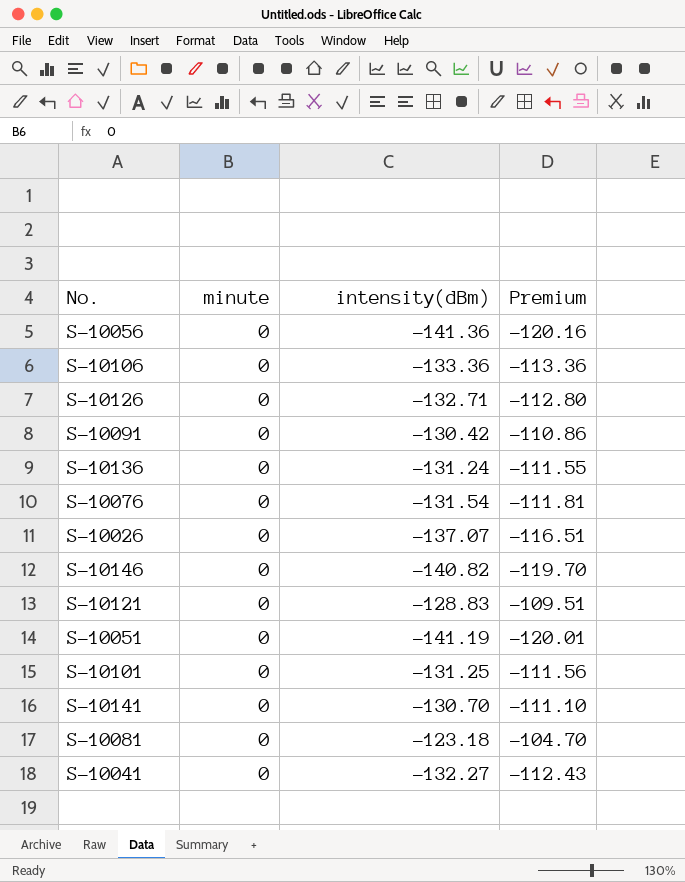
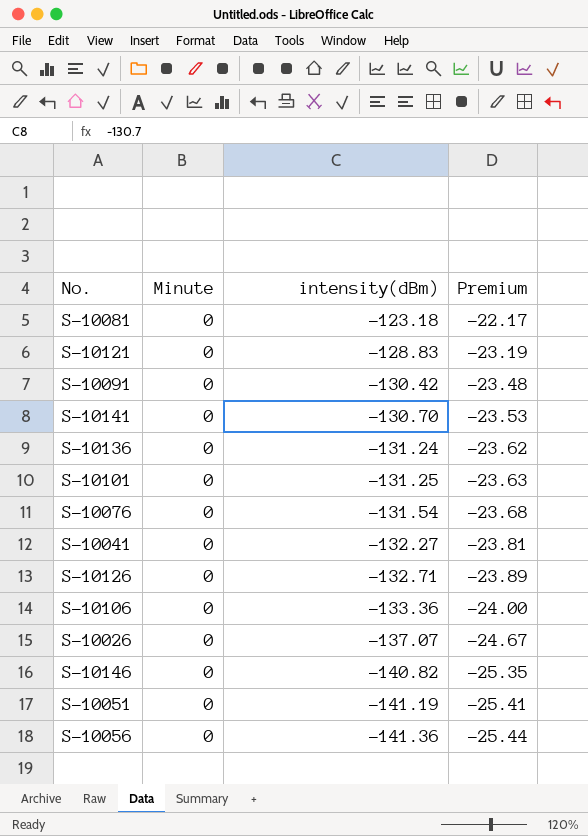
row order: none -> intensity(dBm) descending
column name: minute -> Minute
column Premium | formula: [intensity(dBm)] * 0.85 -> [intensity(dBm)] * 0.18

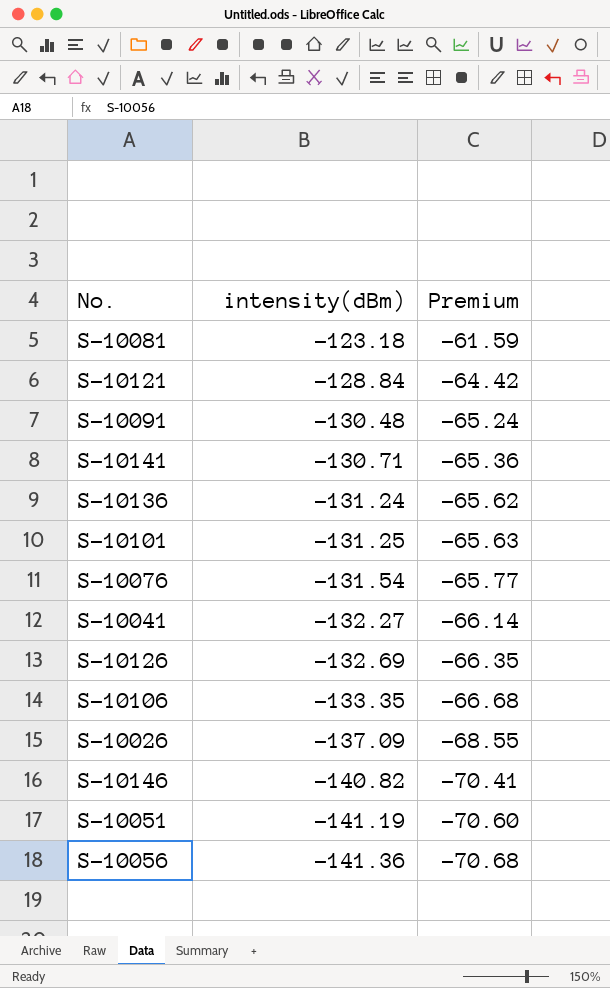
column Minute | position: 2 -> none
column Premium | formula: [intensity(dBm)] * 0.18 -> [intensity(dBm)] * 0.5
S-10121 | intensity(dBm): -128.83 -> -128.84
S-10091 | intensity(dBm): -130.42 -> -130.48
S-10141 | intensity(dBm): -130.70 -> -130.71
S-10126 | intensity(dBm): -132.71 -> -132.69
S-10106 | intensity(dBm): -133.36 -> -133.35
S-10026 | intensity(dBm): -137.07 -> -137.09

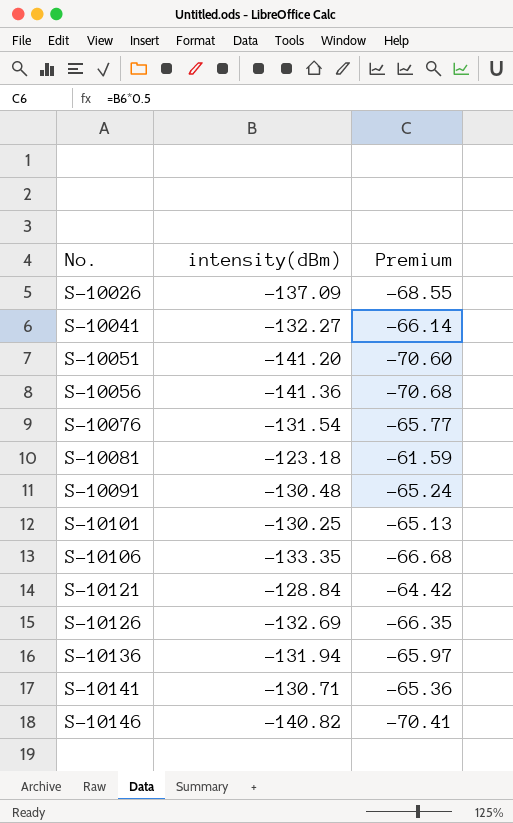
row order: intensity(dBm) descending -> No. ascending
S-10051 | intensity(dBm): -141.19 -> -141.20
S-10101 | intensity(dBm): -131.25 -> -130.25
S-10101 | Premium: -65.63 -> -65.13
S-10136 | intensity(dBm): -131.24 -> -131.94
S-10136 | Premium: -65.62 -> -65.97

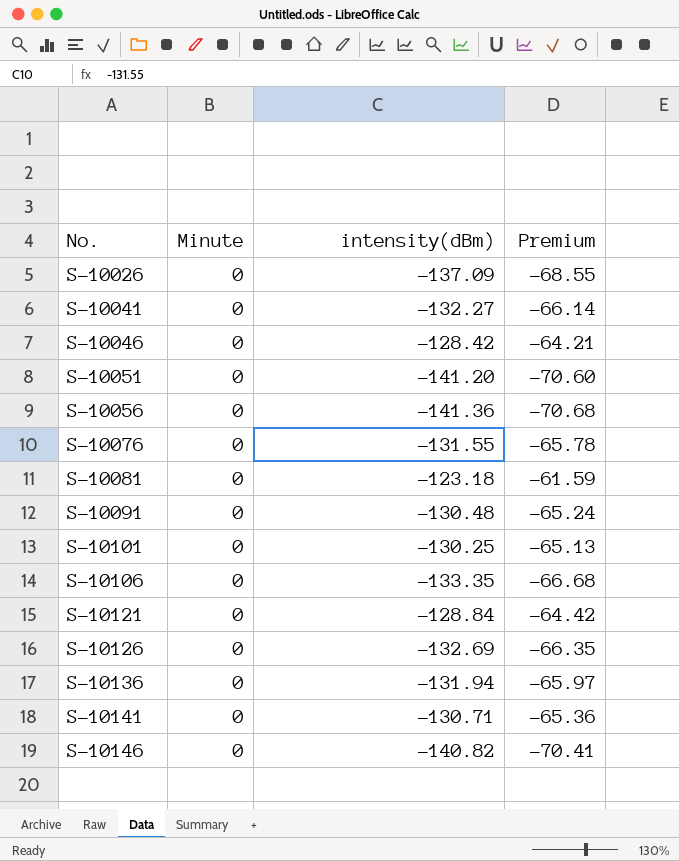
column Minute | position: none -> 2
row S-10046: none -> 0 | -128.42 | -64.21
S-10076 | intensity(dBm): -131.54 -> -131.55
S-10076 | Premium: -65.77 -> -65.78

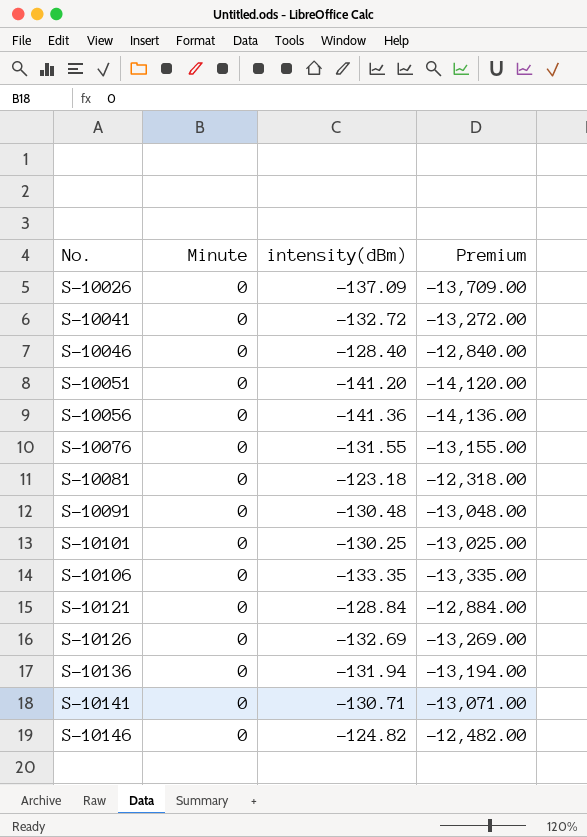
column Premium | formula: [intensity(dBm)] * 0.5 -> [intensity(dBm)] * 100
S-10041 | intensity(dBm): -132.27 -> -132.72
S-10046 | intensity(dBm): -128.42 -> -128.40
S-10146 | intensity(dBm): -140.82 -> -124.82

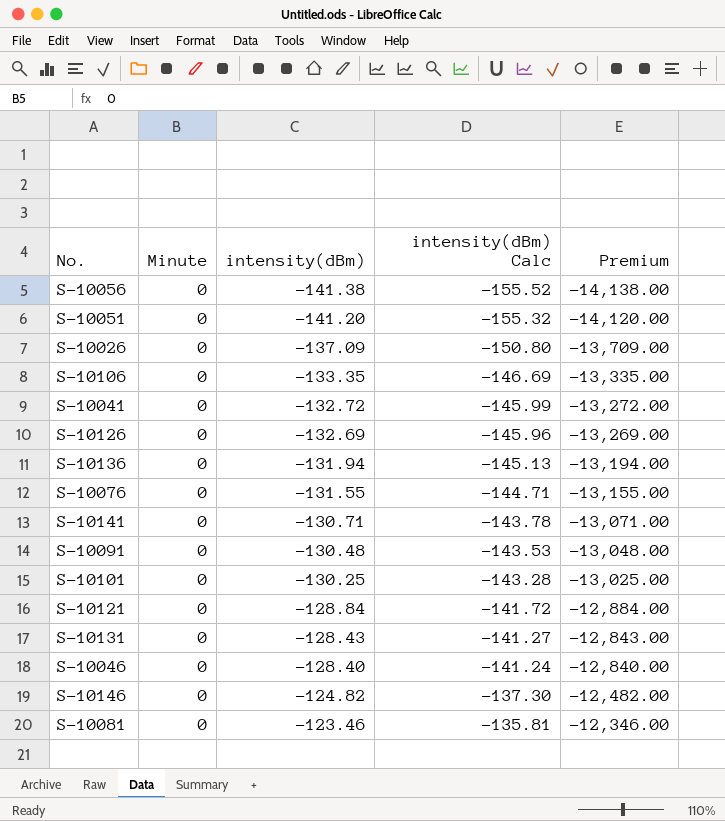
row order: No. ascending -> intensity(dBm) ascending
column intensity(dBm) Calc | formula: none -> [intensity(dBm)] * 1.1
S-10056 | intensity(dBm): -141.36 -> -141.38
S-10056 | Premium: -14,136.00 -> -14,138.00
row S-10131: none -> 0 | -128.43 | -141.27 | -12,843.00
S-10081 | intensity(dBm): -123.18 -> -123.46
S-10081 | Premium: -12,318.00 -> -12,346.00

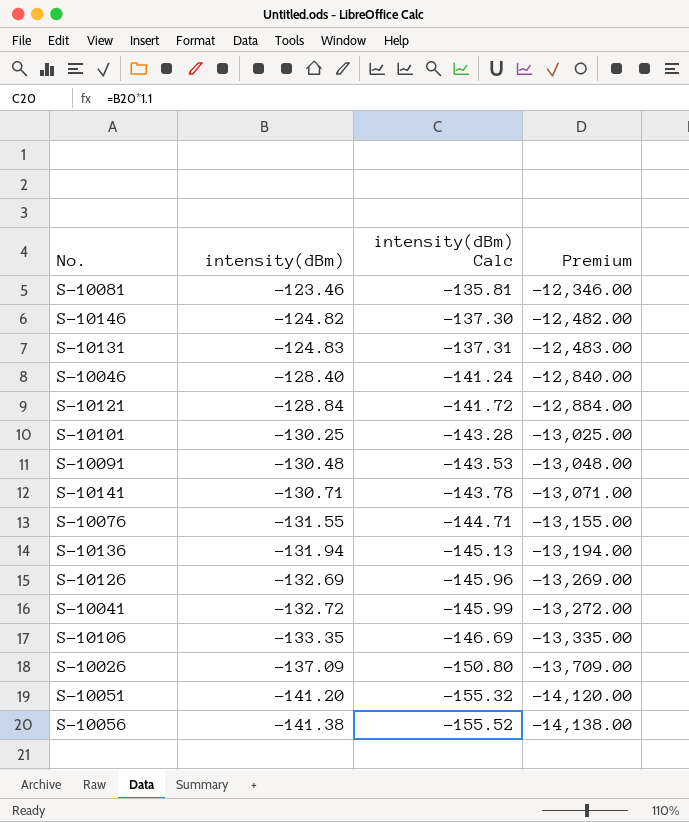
row order: intensity(dBm) ascending -> intensity(dBm) descending
column Minute | position: 2 -> none
S-10131 | intensity(dBm): -128.43 -> -124.83
S-10131 | intensity(dBm) Calc: -141.27 -> -137.31
S-10131 | Premium: -12,843.00 -> -12,483.00

